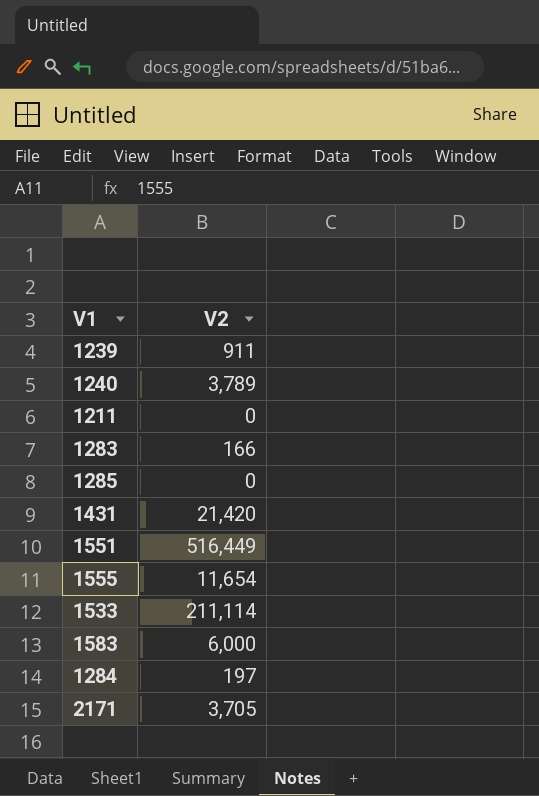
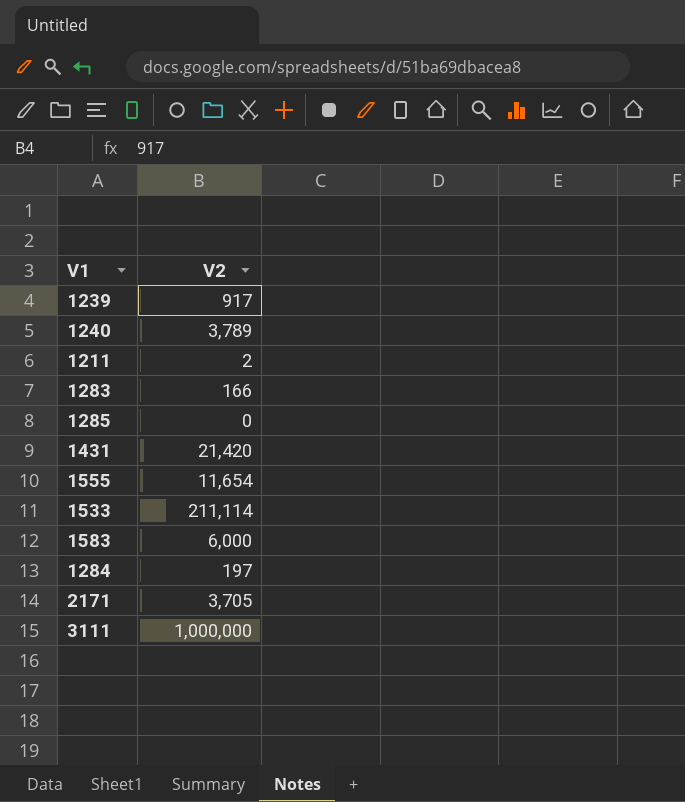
row 1551: 516,449 -> none
1239 | V2: 911 -> 917
1211 | V2: 0 -> 2
row 3111: none -> 1,000,000

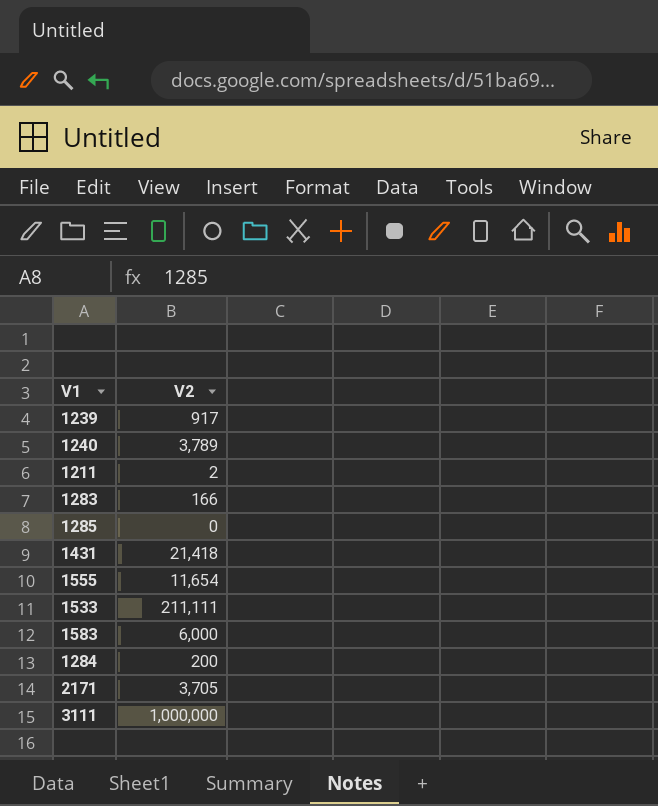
1431 | V2: 21,420 -> 21,418
1533 | V2: 211,114 -> 211,111
1284 | V2: 197 -> 200

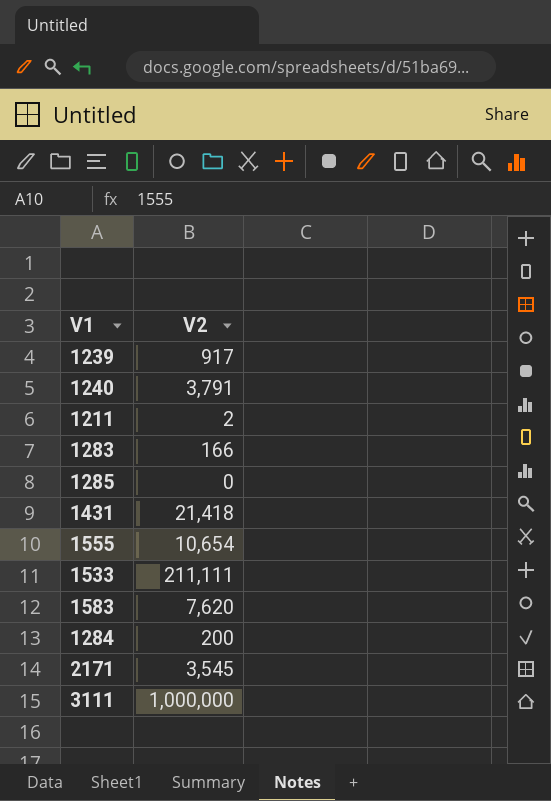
1240 | V2: 3,789 -> 3,791
1555 | V2: 11,654 -> 10,654
1583 | V2: 6,000 -> 7,620
2171 | V2: 3,705 -> 3,545

